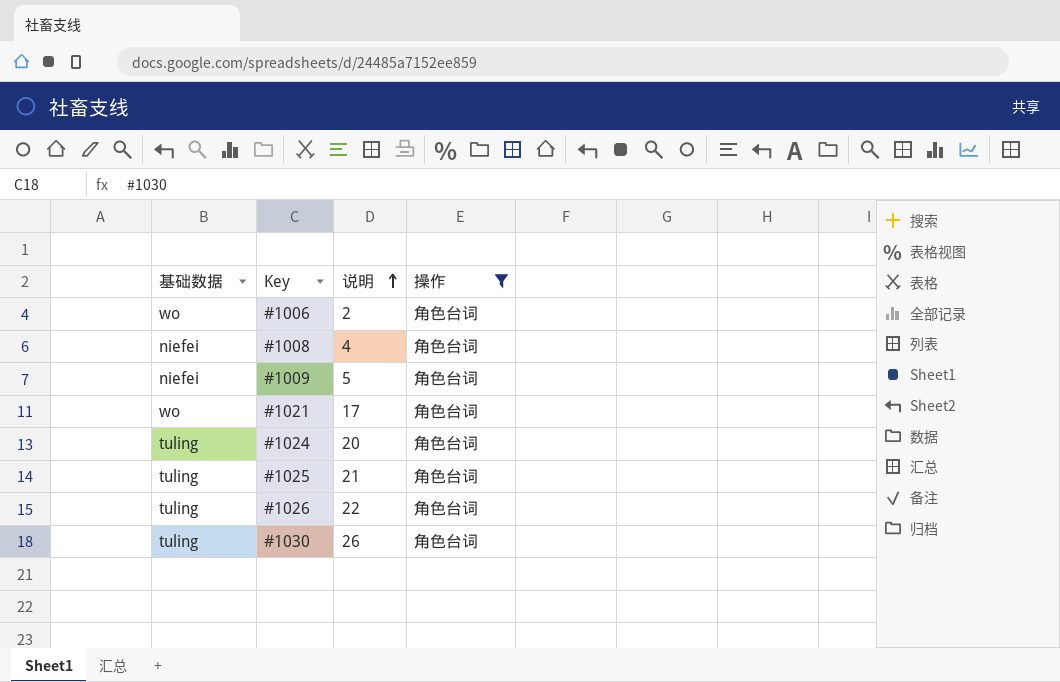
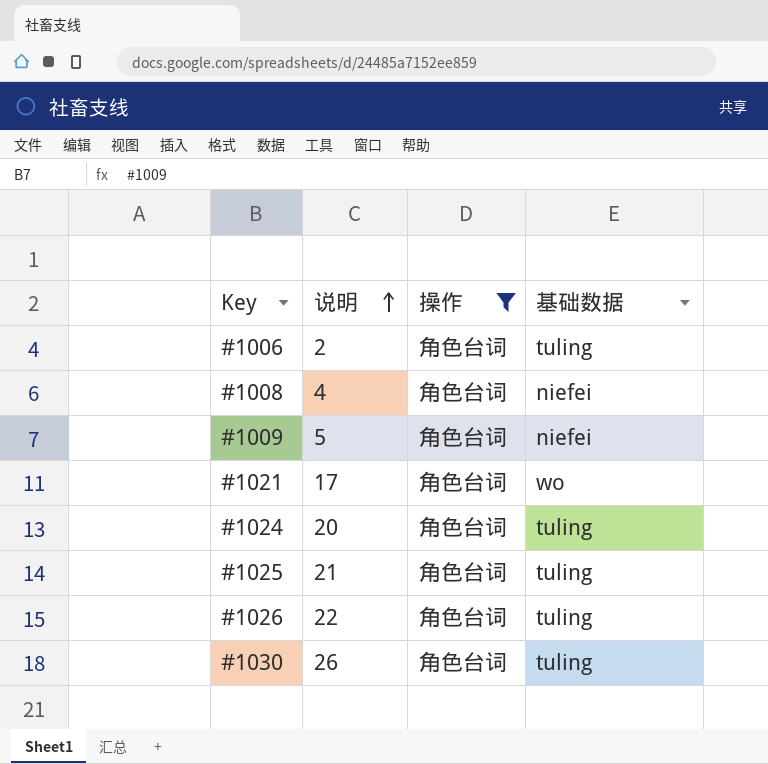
column 基础数据 | position: 1 -> 4
#1006 | 基础数据: wo -> tuling

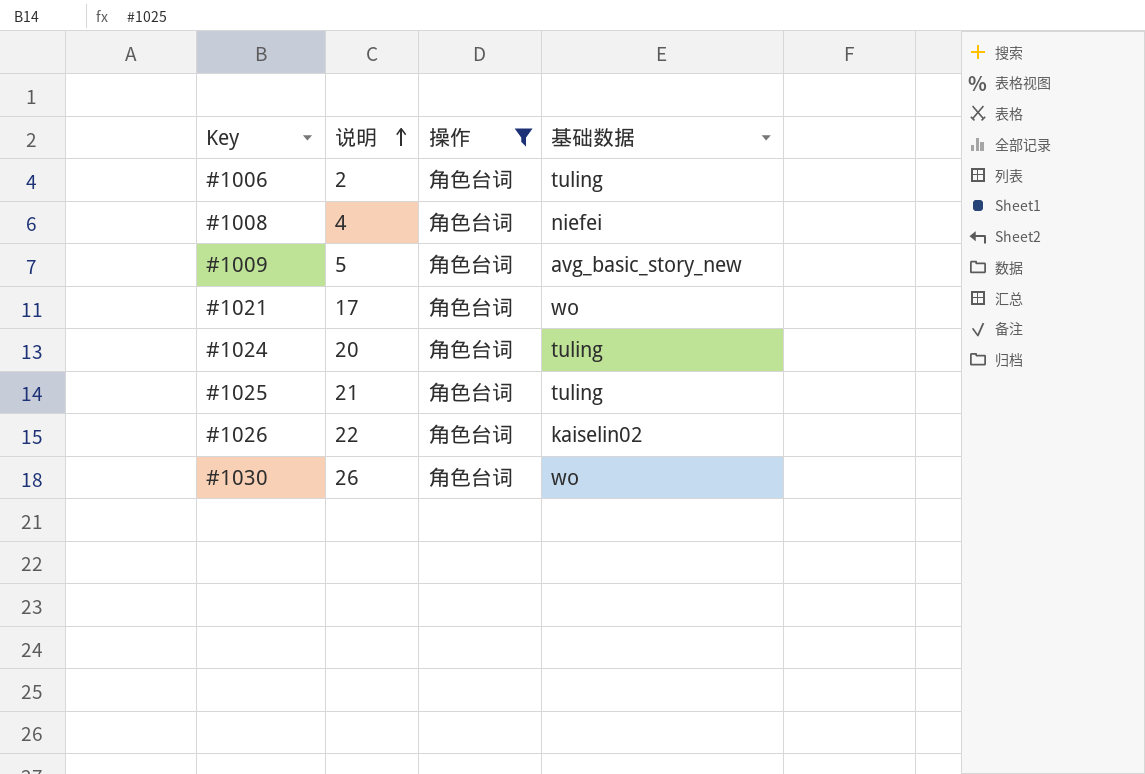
#1009 | 基础数据: niefei -> avg_basic_story_new
#1026 | 基础数据: tuling -> kaiselin02
#1030 | 基础数据: tuling -> wo

